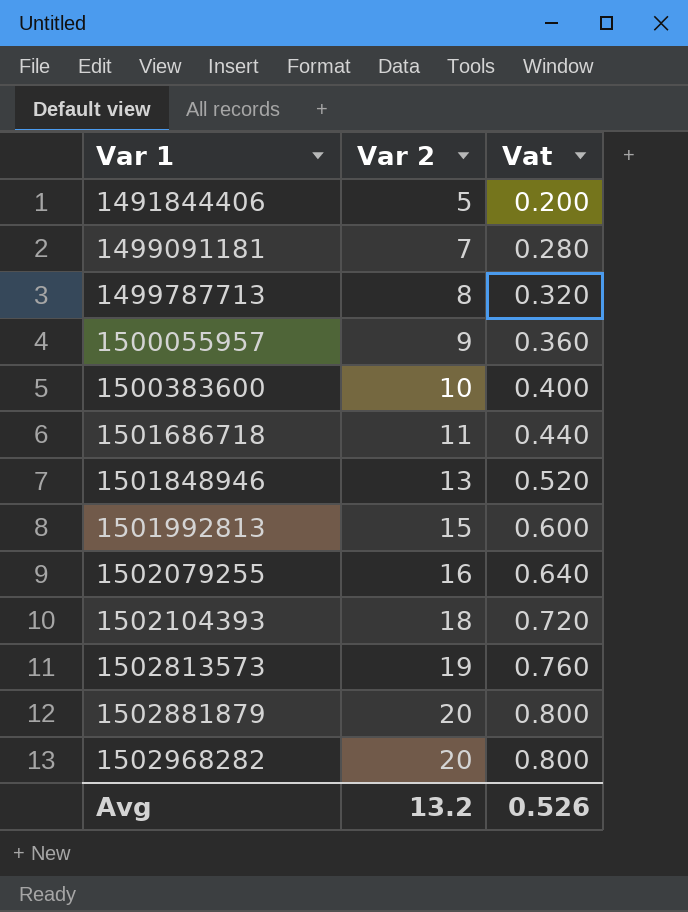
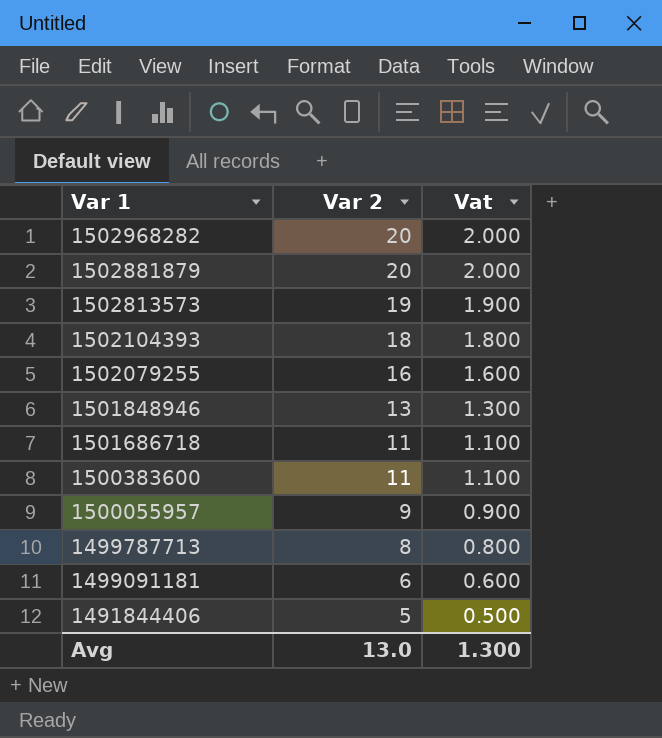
row order: Var 1 ascending -> Var 1 descending
column Vat | formula: [Var 2] * 0.04 -> [Var 2] * 0.1
row 1501992813: 15 | 0.600 -> none
1500383600 | Var 2: 10 -> 11
1499091181 | Var 2: 7 -> 6
Avg | Var 2: 13.2 -> 13.0
Avg | Vat: 0.526 -> 1.300

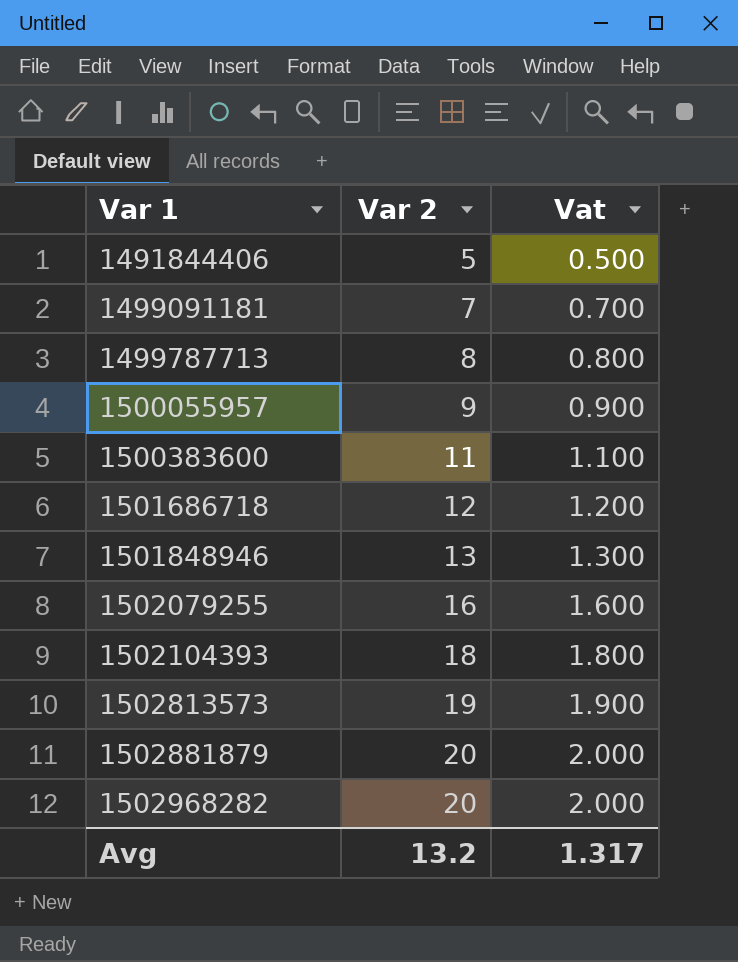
row order: Var 1 descending -> Var 1 ascending
1499091181 | Var 2: 6 -> 7
1499091181 | Vat: 0.600 -> 0.700
1501686718 | Var 2: 11 -> 12
1501686718 | Vat: 1.100 -> 1.200
Avg | Var 2: 13.0 -> 13.2
Avg | Vat: 1.300 -> 1.317

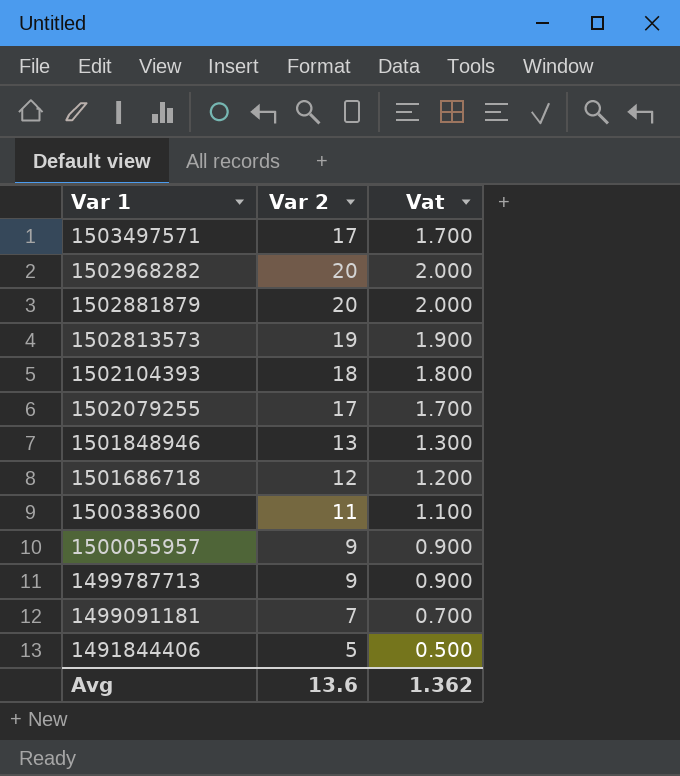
row order: Var 1 ascending -> Var 1 descending
row 1503497571: none -> 17 | 1.700
1502079255 | Var 2: 16 -> 17
1502079255 | Vat: 1.600 -> 1.700
1499787713 | Var 2: 8 -> 9
1499787713 | Vat: 0.800 -> 0.900
Avg | Var 2: 13.2 -> 13.6
Avg | Vat: 1.317 -> 1.362

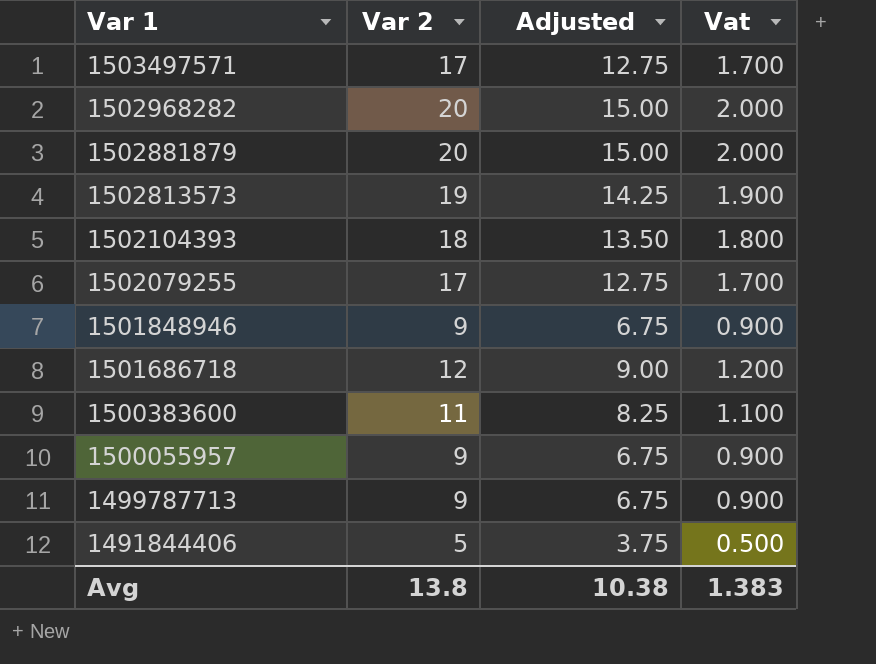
column Adjusted | formula: none -> [Var 2] * 0.75
row 1499091181: 7 | 0.700 -> none
1501848946 | Var 2: 13 -> 9
1501848946 | Vat: 1.300 -> 0.900
Avg | Var 2: 13.6 -> 13.8
Avg | Vat: 1.362 -> 1.383

